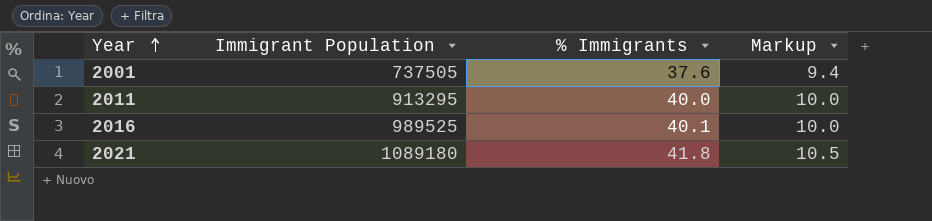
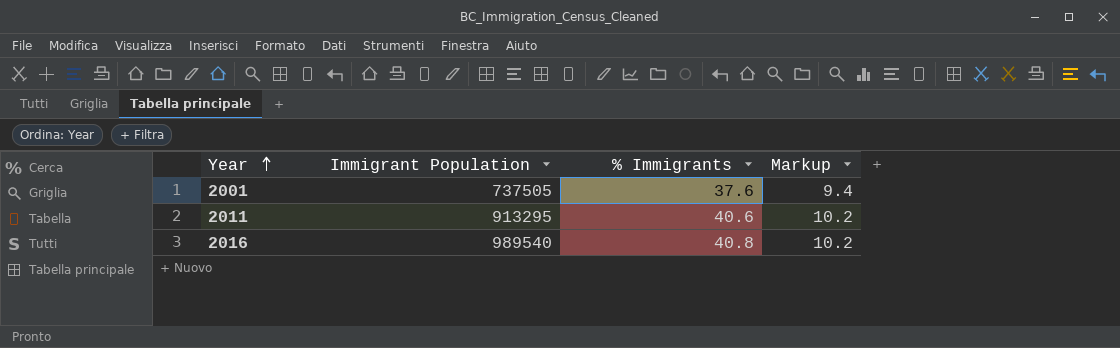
row 2021: 1089180 | 41.8 | 10.5 -> none
2011 | % Immigrants: 40.0 -> 40.6
2011 | Markup: 10.0 -> 10.2
2016 | Immigrant Population: 989525 -> 989540
2016 | % Immigrants: 40.1 -> 40.8
2016 | Markup: 10.0 -> 10.2

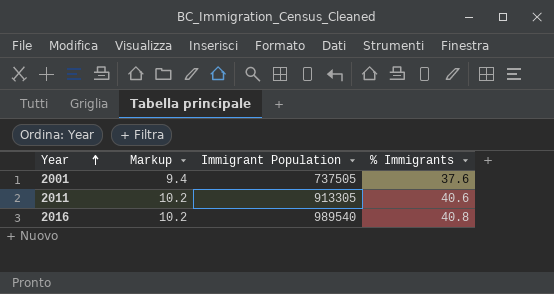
column Markup | position: 4 -> 2
2011 | Immigrant Population: 913295 -> 913305

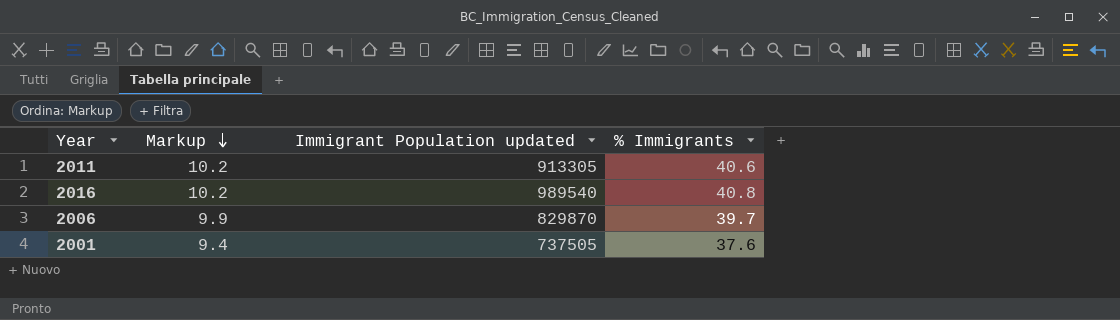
row order: Year ascending -> Markup descending
column name: Immigrant Population -> Immigrant Population updated
row 2006: none -> 9.9 | 829870 | 39.7

